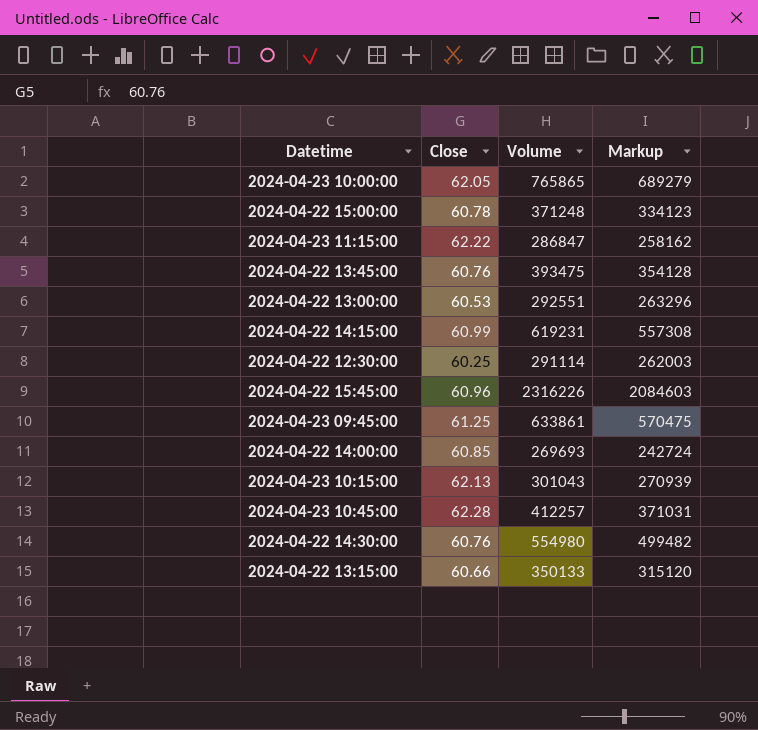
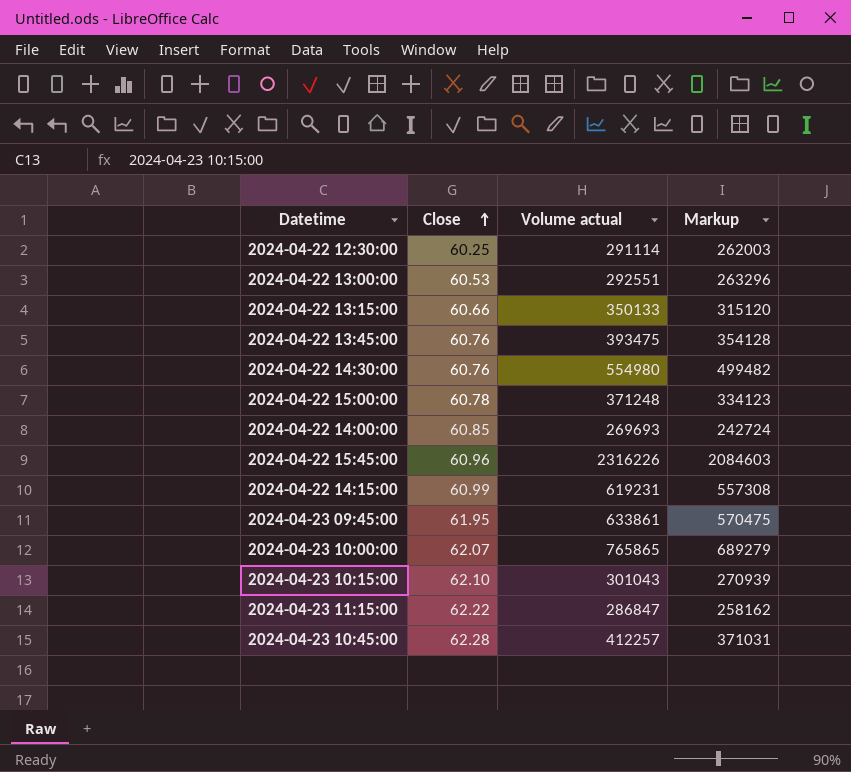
row order: none -> Close ascending
column name: Volume -> Volume actual
2024-04-23 09:45:00 | Close: 61.25 -> 61.95
2024-04-23 10:00:00 | Close: 62.05 -> 62.07
2024-04-23 10:15:00 | Close: 62.13 -> 62.10

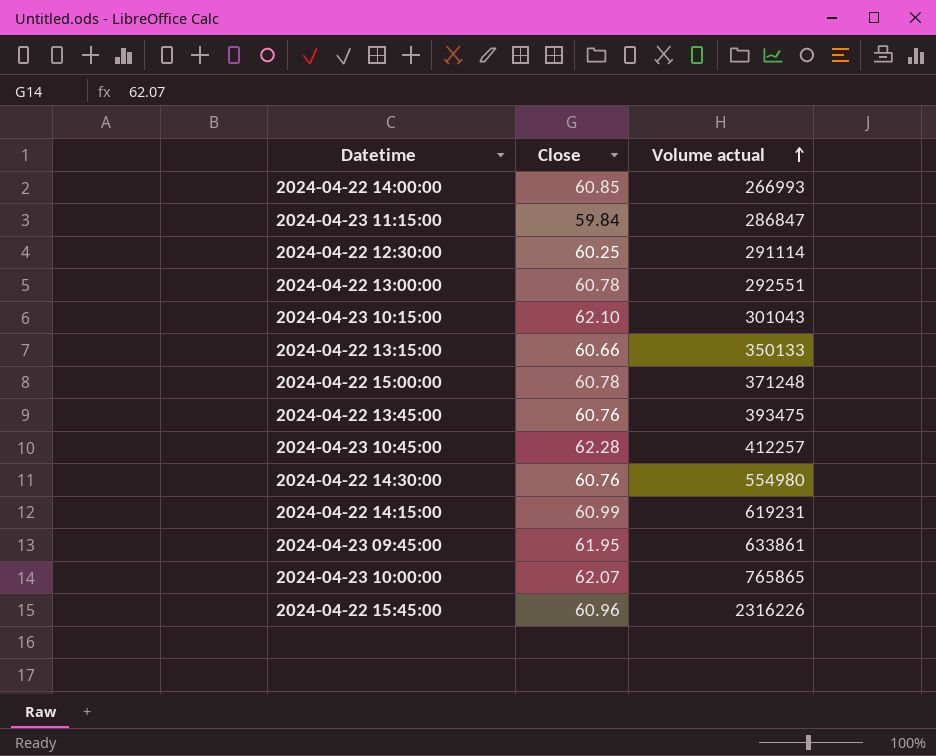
row order: Close ascending -> Volume actual ascending
column Markup | formula: [Volume actual] * 0.9 -> none
2024-04-22 14:00:00 | Volume actual: 269693 -> 266993
2024-04-23 11:15:00 | Close: 62.22 -> 59.84
2024-04-22 13:00:00 | Close: 60.53 -> 60.78

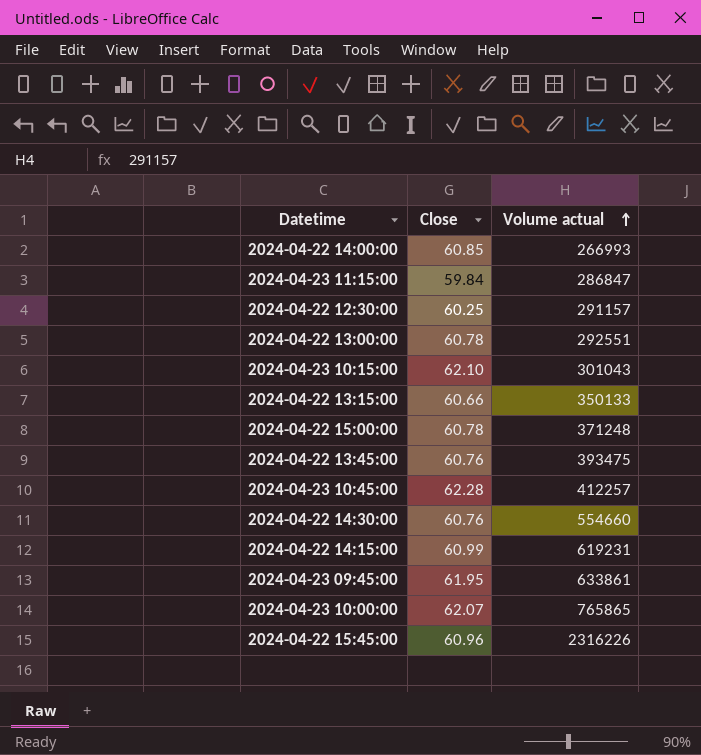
2024-04-22 12:30:00 | Volume actual: 291114 -> 291157
2024-04-22 14:30:00 | Volume actual: 554980 -> 554660

